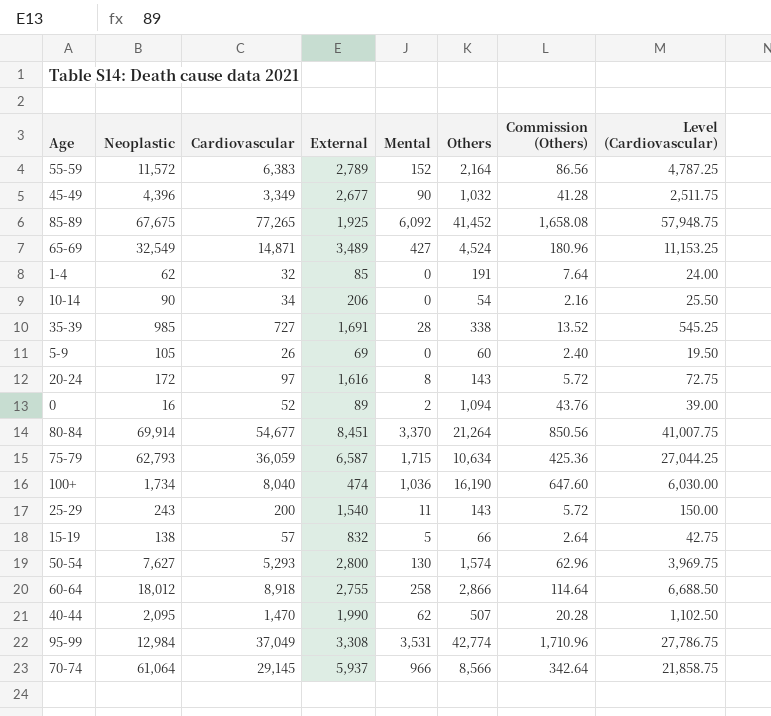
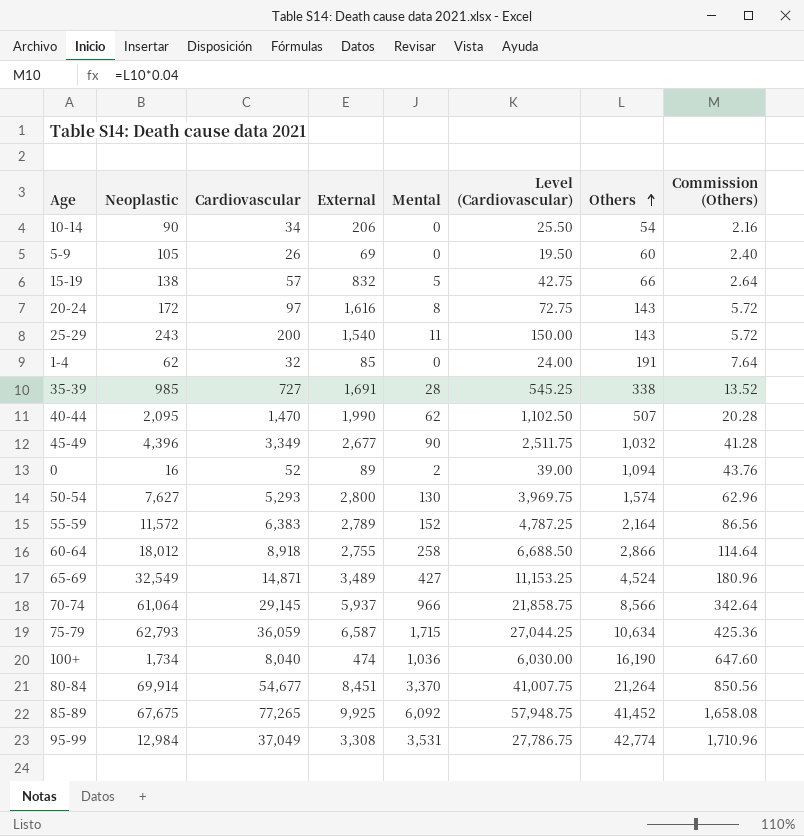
row order: none -> Others ascending
column Level (Cardiovascular) | position: 8 -> 6
85-89 | External: 1,925 -> 9,925

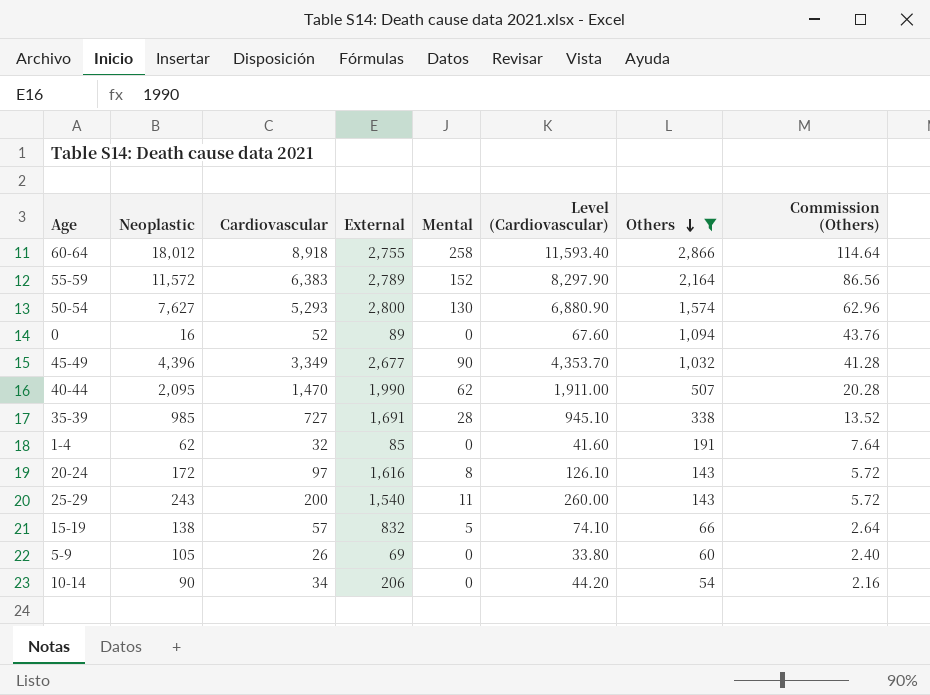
filter: none -> Others <= 2,866
row order: Others ascending -> Others descending
column Level (Cardiovascular) | formula: [Cardiovascular] * 0.75 -> [Cardiovascular] * 1.3
0 | Mental: 2 -> 0

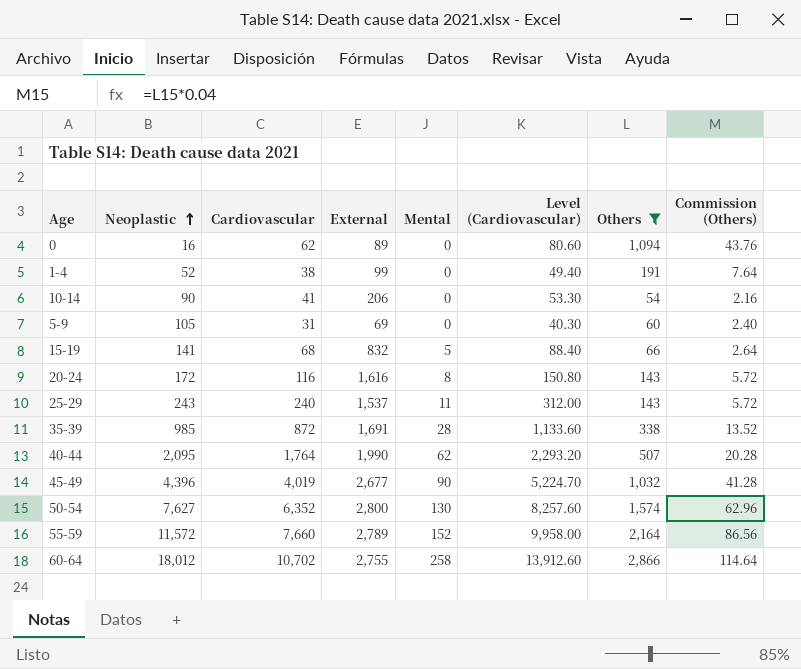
row order: Others descending -> Neoplastic ascending
0 | Cardiovascular: 52 -> 62
0 | Level (Cardiovascular): 67.60 -> 80.60
1-4 | Neoplastic: 62 -> 52
1-4 | Cardiovascular: 32 -> 38
1-4 | External: 85 -> 99
1-4 | Level (Cardiovascular): 41.60 -> 49.40
10-14 | Cardiovascular: 34 -> 41
10-14 | Level (Cardiovascular): 44.20 -> 53.30
5-9 | Cardiovascular: 26 -> 31
5-9 | Level (Cardiovascular): 33.80 -> 40.30
15-19 | Neoplastic: 138 -> 141
15-19 | Cardiovascular: 57 -> 68
15-19 | Level (Cardiovascular): 74.10 -> 88.40
20-24 | Cardiovascular: 97 -> 116
20-24 | Level (Cardiovascular): 126.10 -> 150.80
25-29 | Cardiovascular: 200 -> 240
25-29 | External: 1,540 -> 1,537
25-29 | Level (Cardiovascular): 260.00 -> 312.00
35-39 | Cardiovascular: 727 -> 872
35-39 | Level (Cardiovascular): 945.10 -> 1,133.60
40-44 | Cardiovascular: 1,470 -> 1,764
40-44 | Level (Cardiovascular): 1,911.00 -> 2,293.20
45-49 | Cardiovascular: 3,349 -> 4,019
45-49 | Level (Cardiovascular): 4,353.70 -> 5,224.70
50-54 | Cardiovascular: 5,293 -> 6,352
50-54 | Level (Cardiovascular): 6,880.90 -> 8,257.60
55-59 | Cardiovascular: 6,383 -> 7,660
55-59 | Level (Cardiovascular): 8,297.90 -> 9,958.00
60-64 | Cardiovascular: 8,918 -> 10,702
60-64 | Level (Cardiovascular): 11,593.40 -> 13,912.60

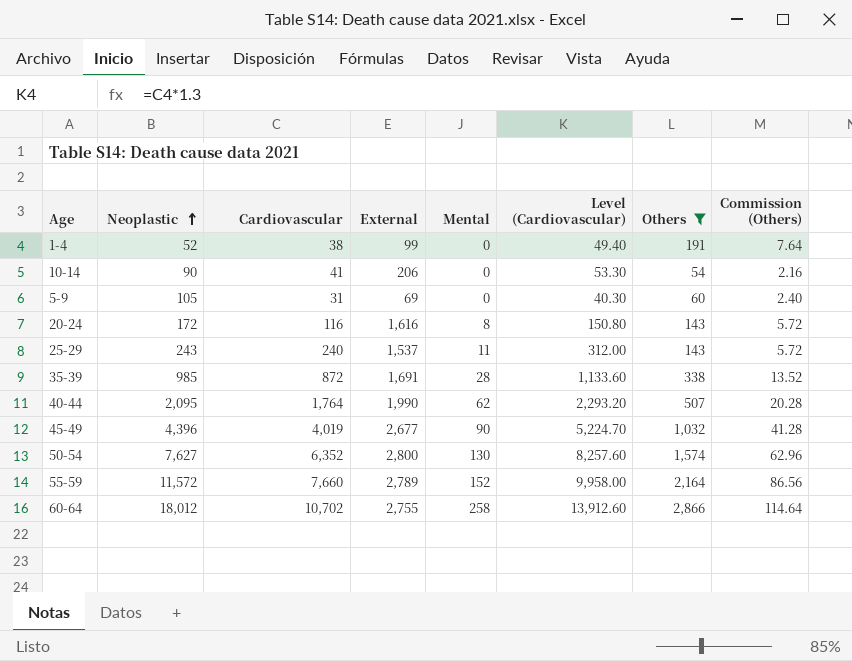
row 0: 16 | 62 | 89 | 0 | 80.60 | 1,094 | 43.76 -> none
row 15-19: 141 | 68 | 832 | 5 | 88.40 | 66 | 2.64 -> none

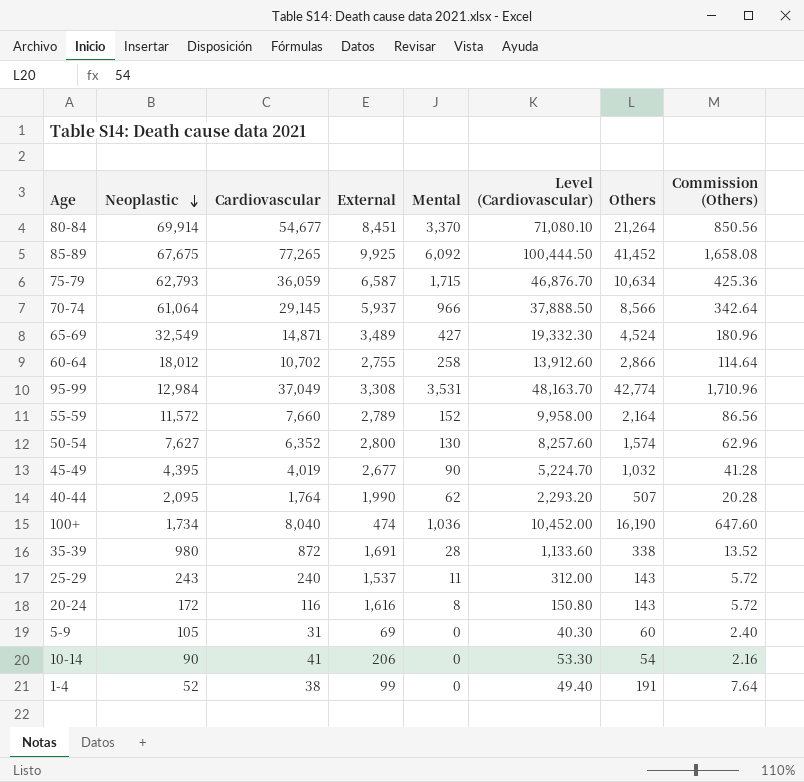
filter: Others <= 2,866 -> none
row order: Neoplastic ascending -> Neoplastic descending
45-49 | Neoplastic: 4,396 -> 4,395
35-39 | Neoplastic: 985 -> 980

